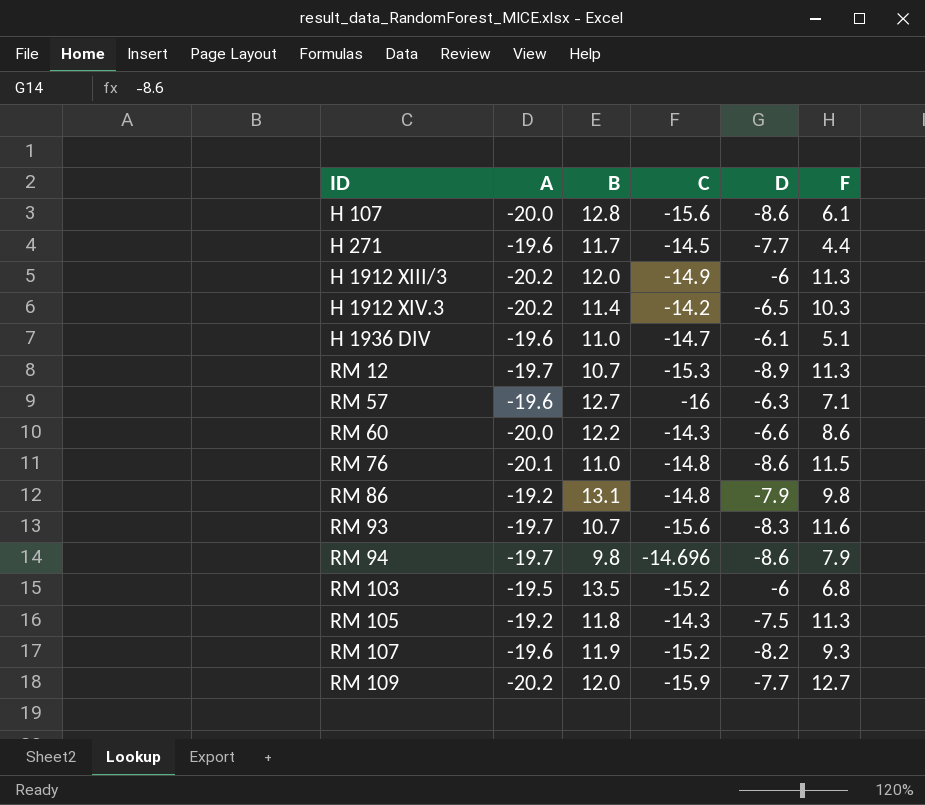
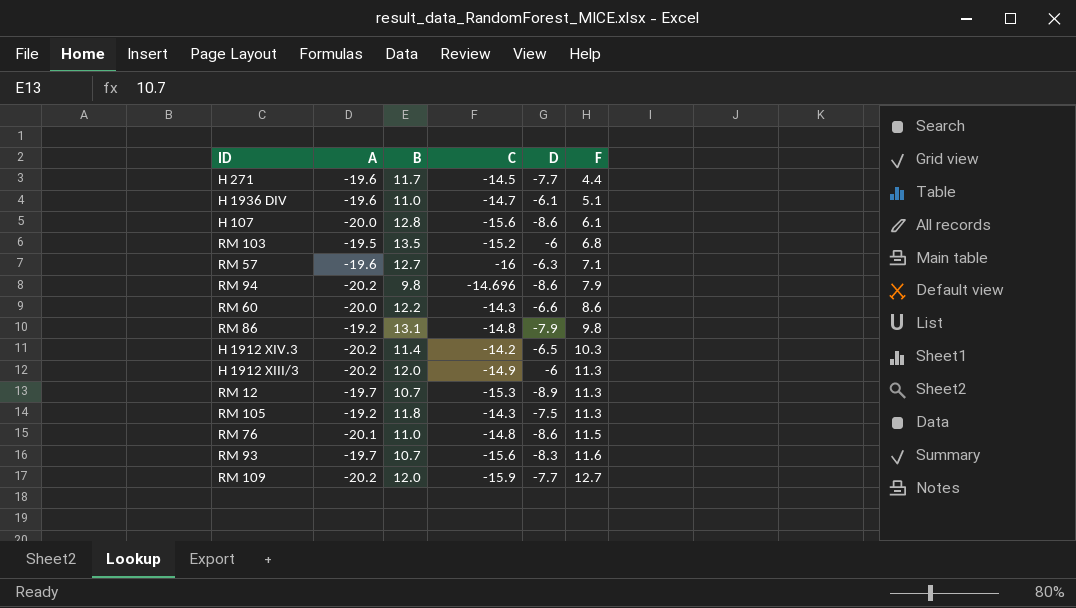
row order: ID ascending -> F ascending
row RM 107: -19.6 | 11.9 | -15.2 | -8.2 | 9.3 -> none
RM 94 | A: -19.7 -> -20.2

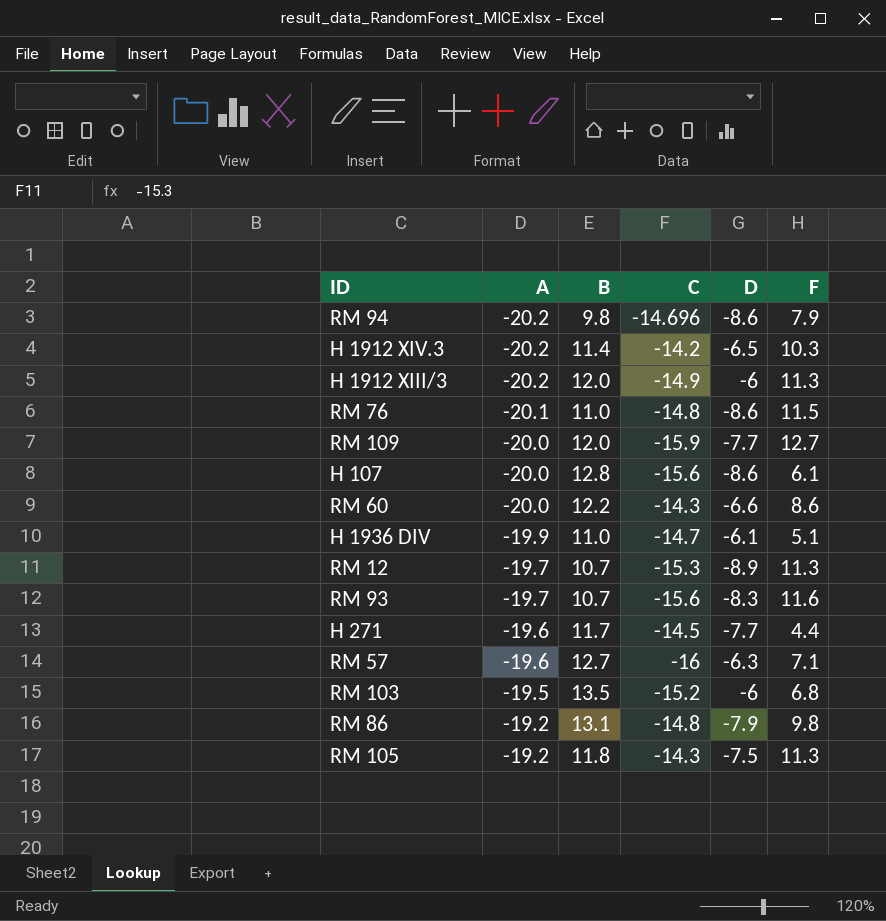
row order: F ascending -> A ascending
RM 109 | A: -20.2 -> -20.0
H 1936 DIV | A: -19.6 -> -19.9

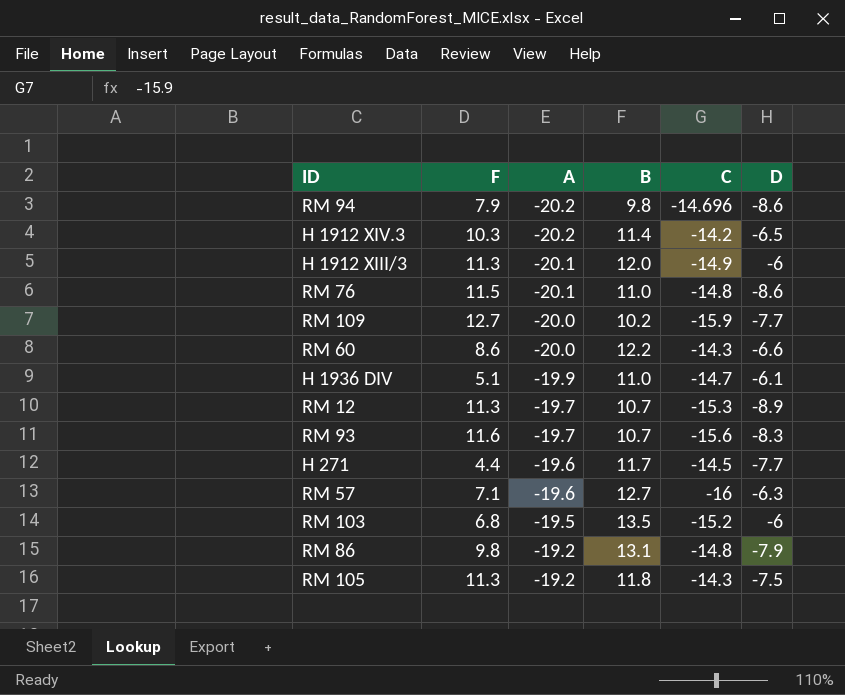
column F | position: 6 -> 2
row H 107: -20.0 | 12.8 | -15.6 | -8.6 | 6.1 -> none
H 1912 XIII/3 | A: -20.2 -> -20.1
RM 109 | B: 12.0 -> 10.2

